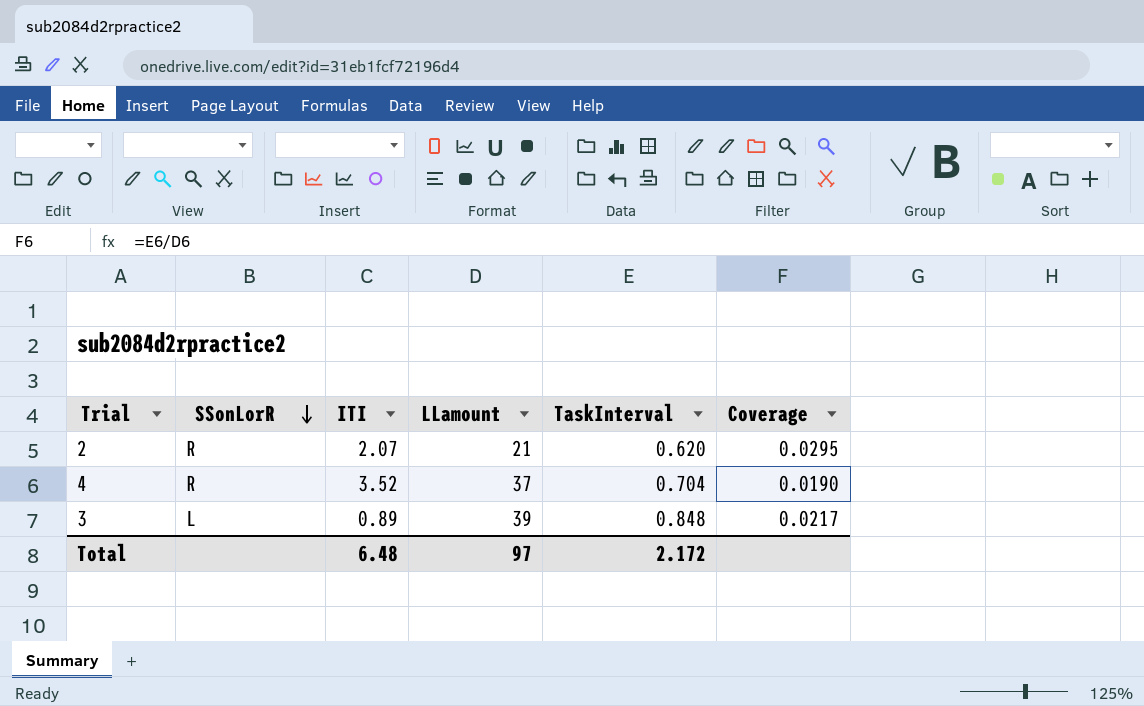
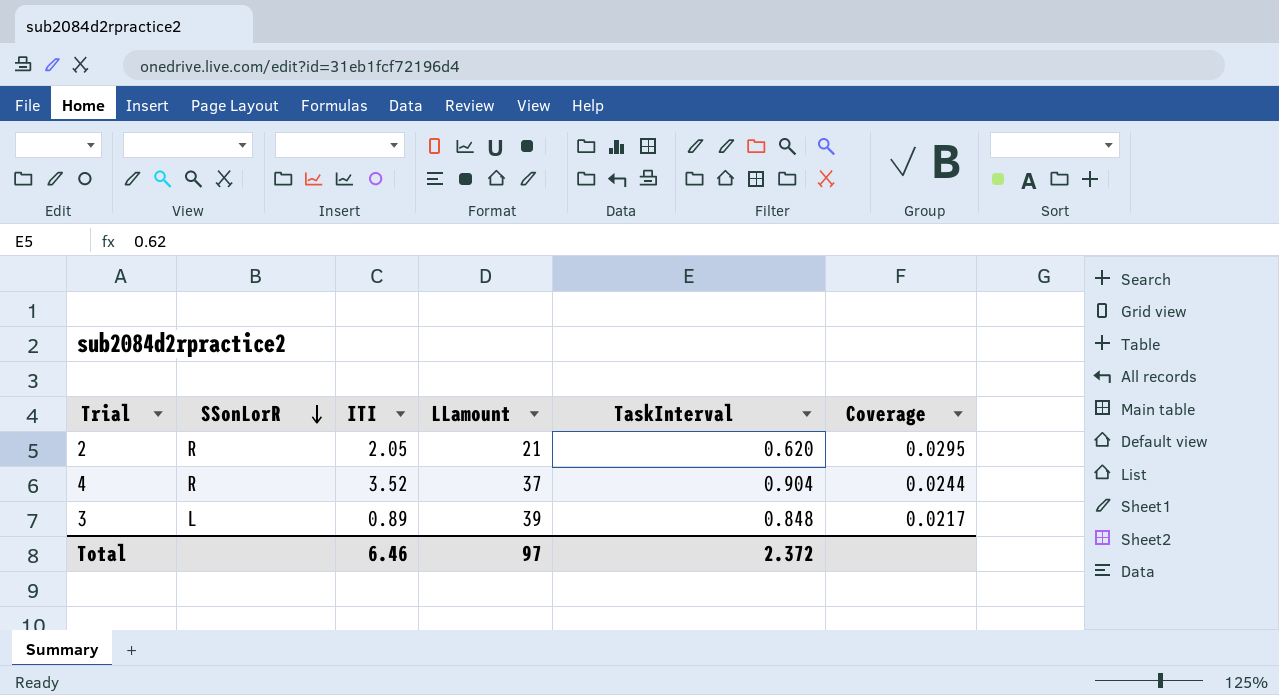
2 | ITI: 2.07 -> 2.05
4 | TaskInterval: 0.704 -> 0.904
4 | Coverage: 0.0190 -> 0.0244
Total | ITI: 6.48 -> 6.46
Total | TaskInterval: 2.172 -> 2.372

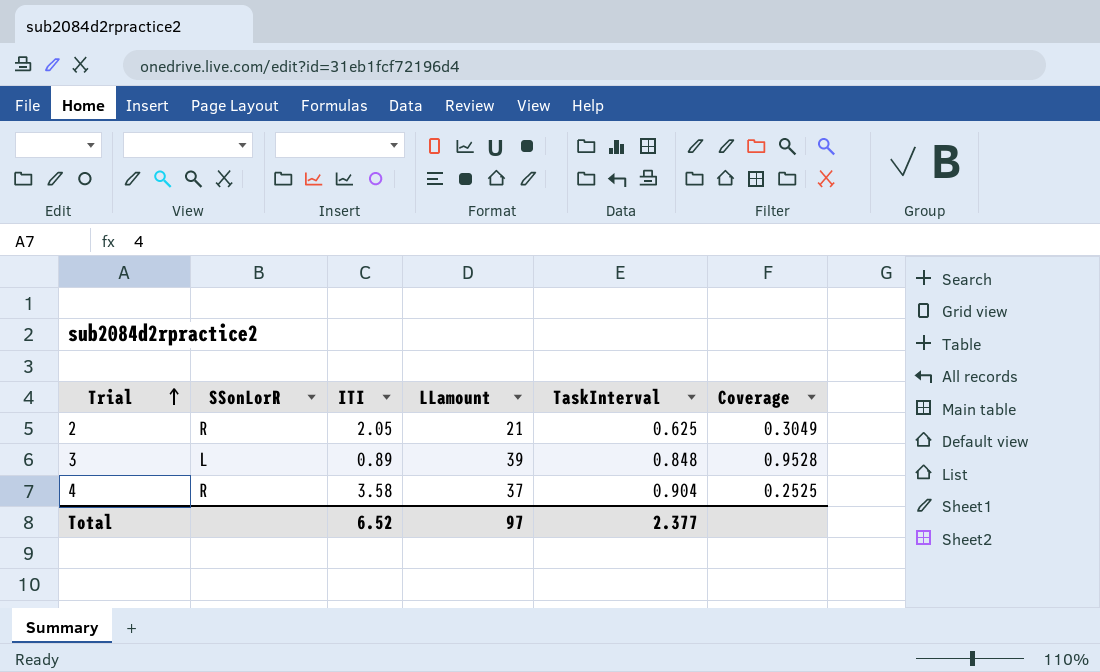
row order: SSonLorR descending -> Trial ascending
column Coverage | formula: [TaskInterval] / [LLamount] -> [TaskInterval] / [ITI]
2 | TaskInterval: 0.620 -> 0.625
4 | ITI: 3.52 -> 3.58
Total | ITI: 6.46 -> 6.52
Total | TaskInterval: 2.372 -> 2.377

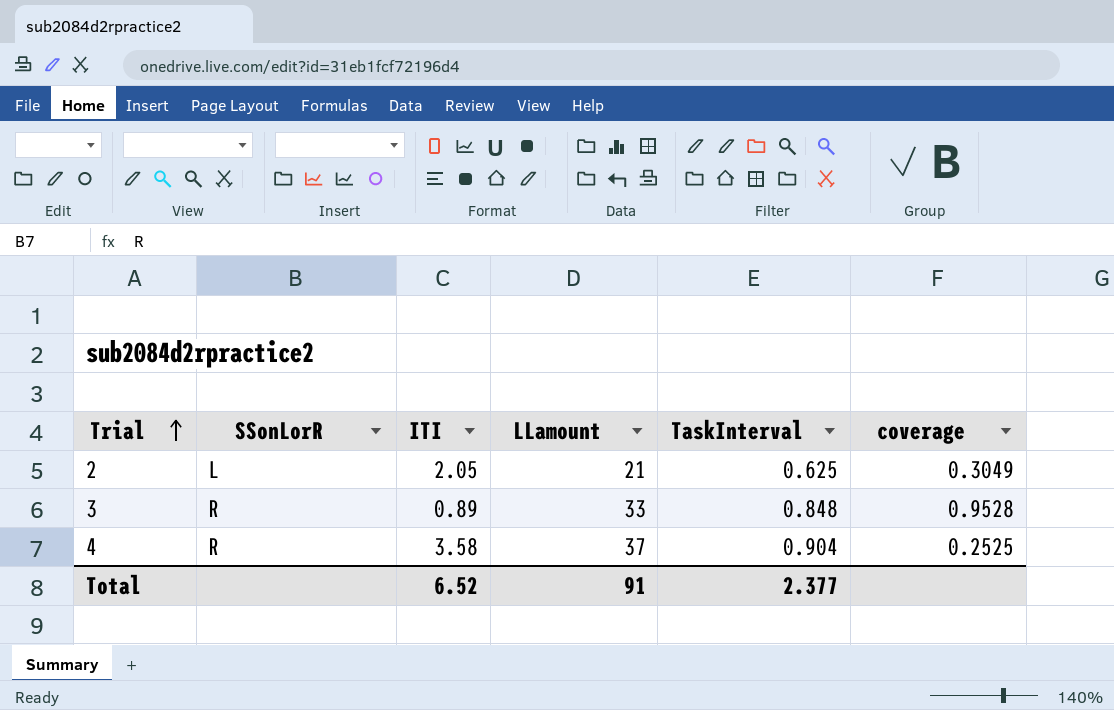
column name: Coverage -> coverage
2 | SSonLorR: R -> L
3 | SSonLorR: L -> R
3 | LLamount: 39 -> 33
Total | LLamount: 97 -> 91

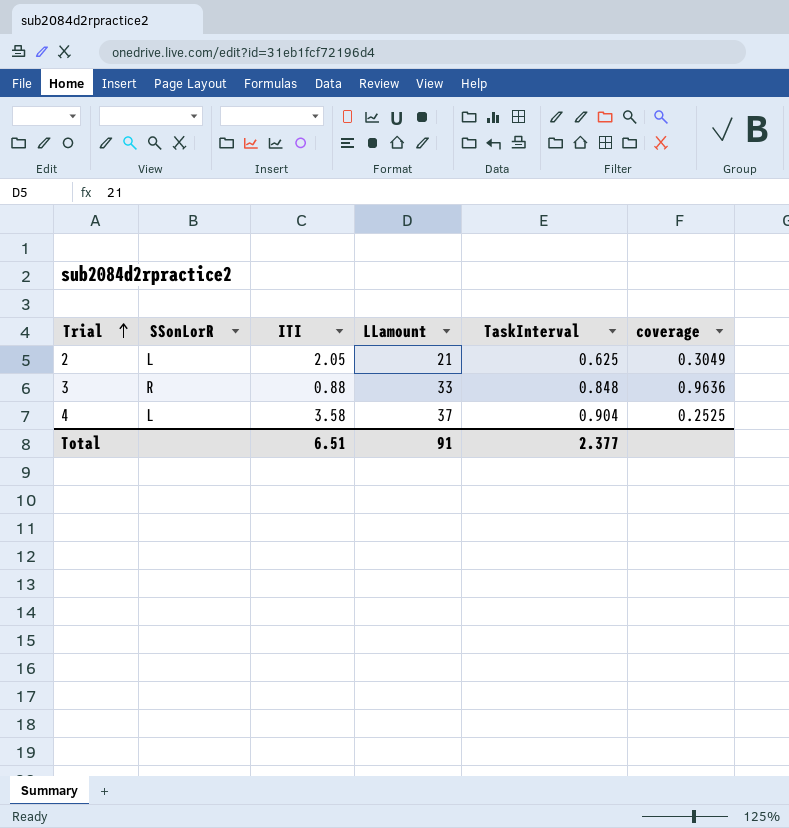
3 | ITI: 0.89 -> 0.88
3 | coverage: 0.9528 -> 0.9636
4 | SSonLorR: R -> L
Total | ITI: 6.52 -> 6.51

